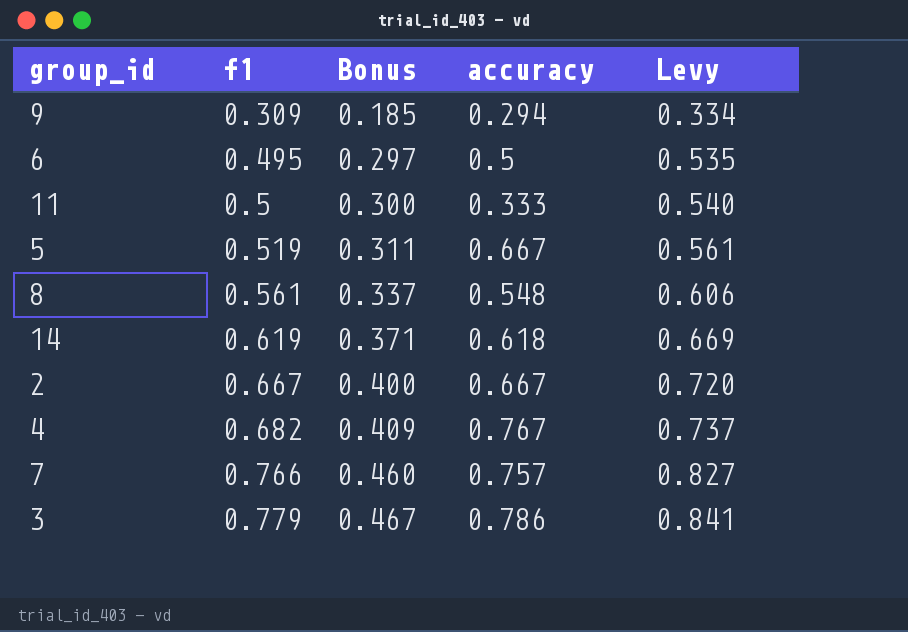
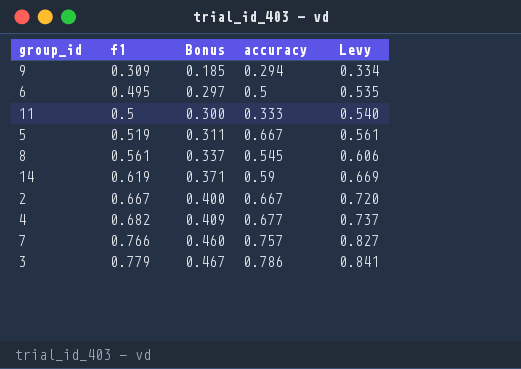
8 | accuracy: 0.548 -> 0.545
14 | accuracy: 0.618 -> 0.59
4 | accuracy: 0.767 -> 0.677

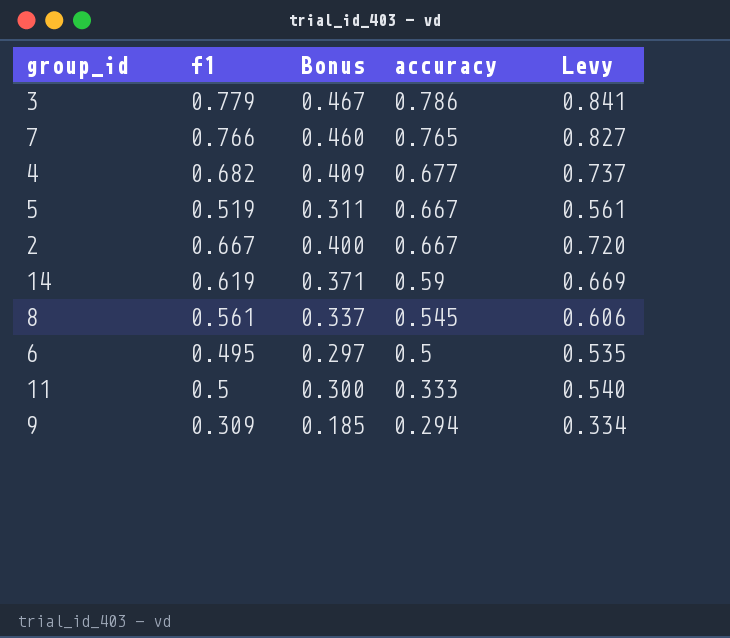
row order: f1 ascending -> accuracy descending
7 | accuracy: 0.757 -> 0.765

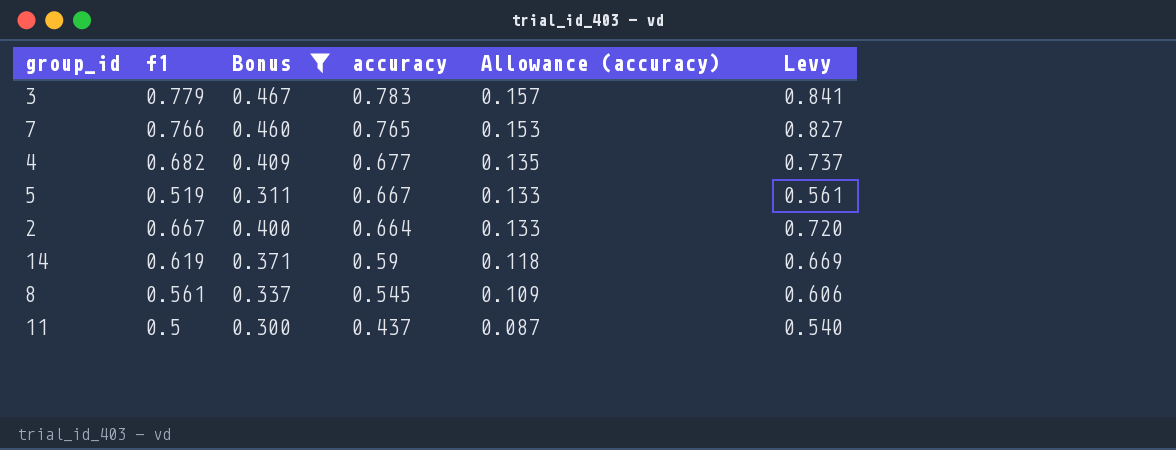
filter: none -> Bonus >= 0.300
column Allowance (accuracy) | formula: none -> [accuracy] * 0.2
3 | accuracy: 0.786 -> 0.783
2 | accuracy: 0.667 -> 0.664
11 | accuracy: 0.333 -> 0.437

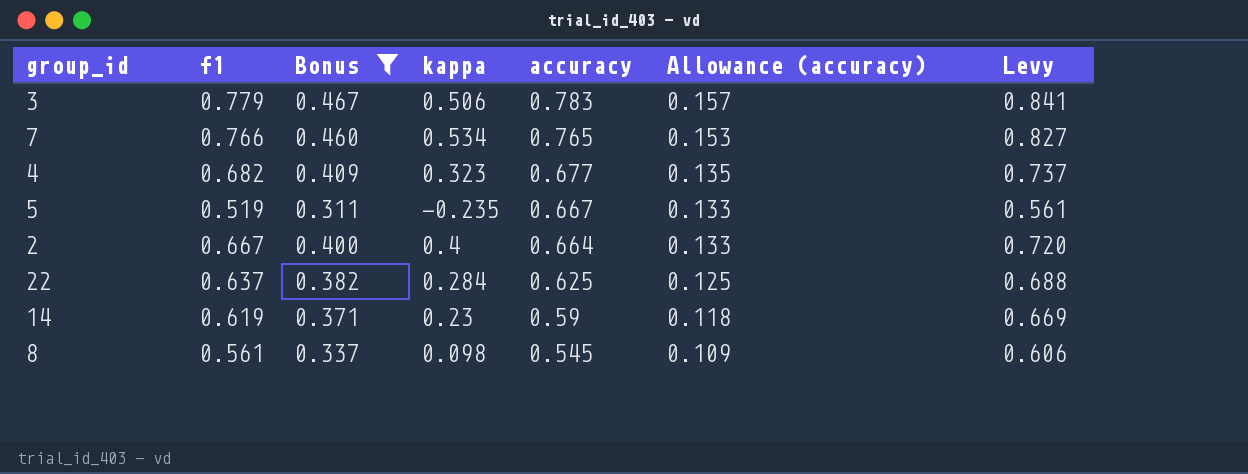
column kappa | position: none -> 4
row 11: 0.5 | 0.300 | 0.437 | 0.087 | 0.540 -> none
row 22: none -> 0.637 | 0.382 | 0.284 | 0.625 | 0.125 | 0.688

